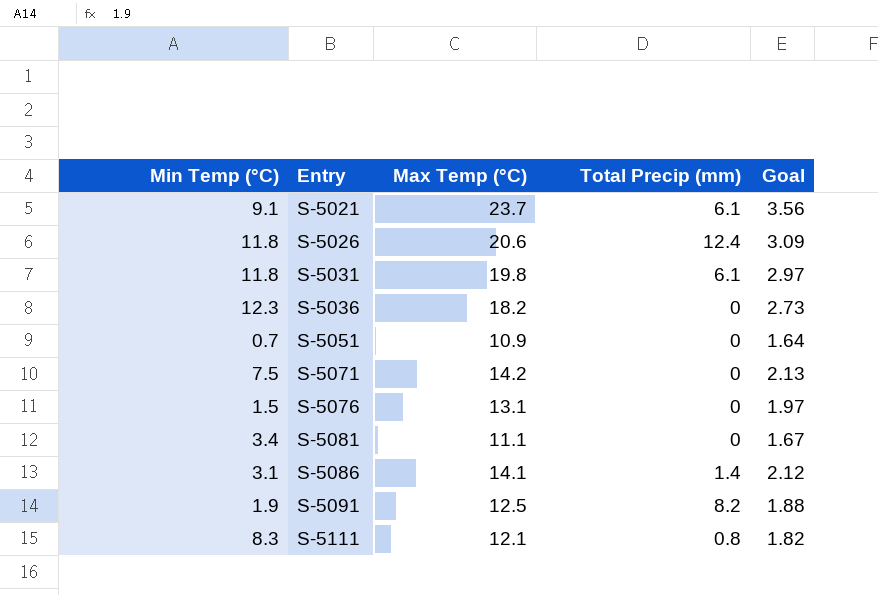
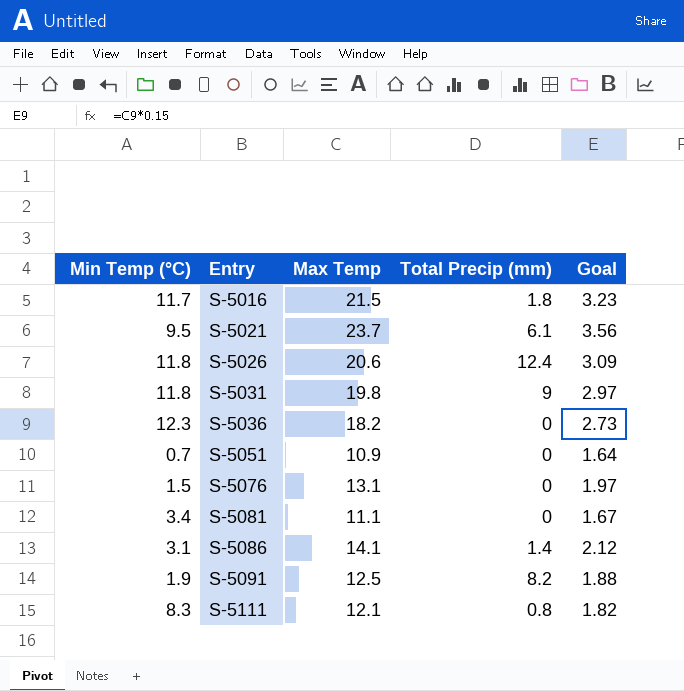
column name: Max Temp (°C) -> Max Temp
row S-5071: 7.5 | 14.2 | 0 | 2.13 -> none
row S-5016: none -> 11.7 | 21.5 | 1.8 | 3.23
S-5021 | Min Temp (°C): 9.1 -> 9.5
S-5031 | Total Precip (mm): 6.1 -> 9

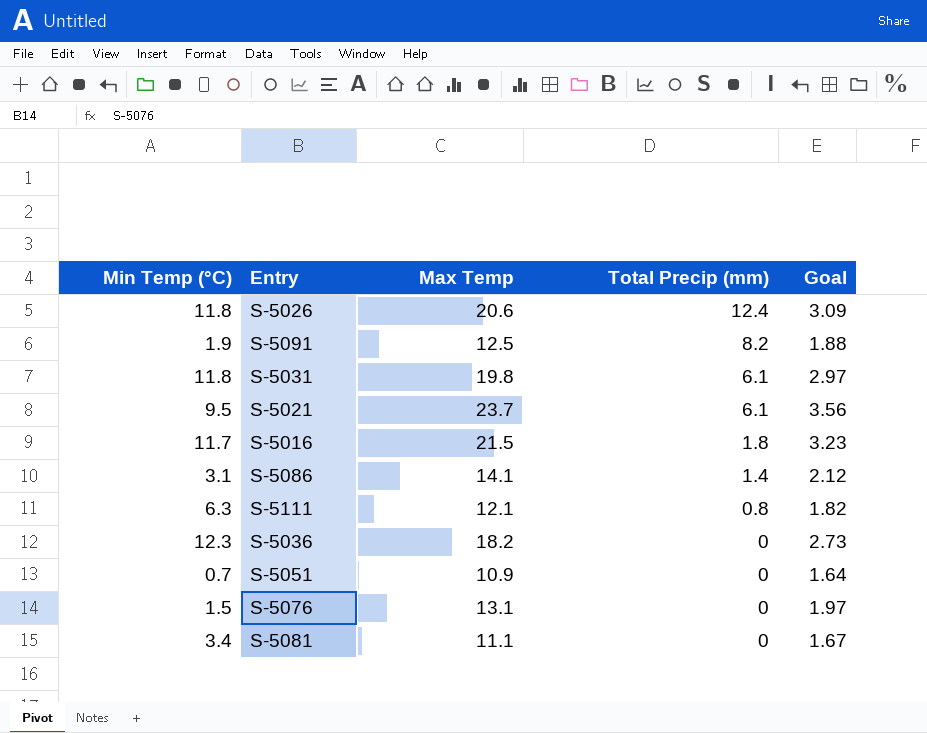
row order: Entry ascending -> Total Precip (mm) descending
S-5031 | Total Precip (mm): 9 -> 6.1
S-5111 | Min Temp (°C): 8.3 -> 6.3

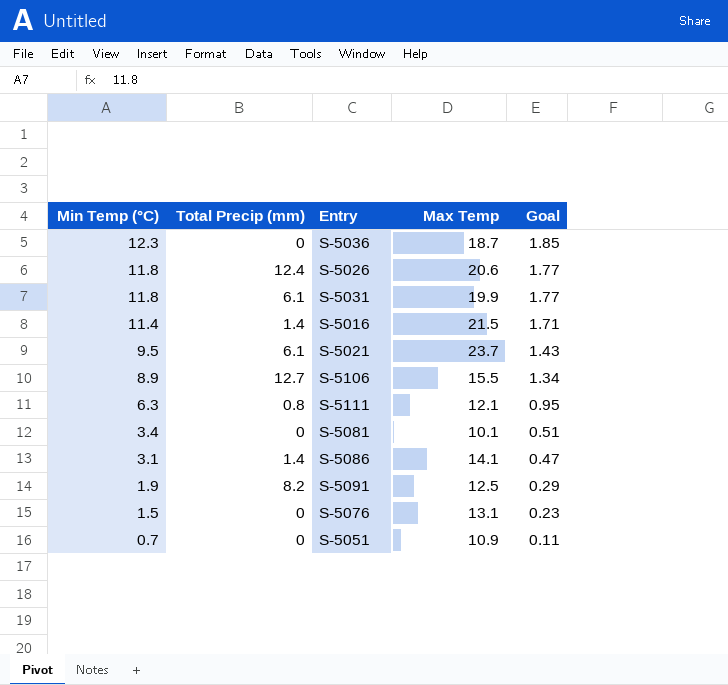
row order: Total Precip (mm) descending -> Min Temp (°C) descending
column Total Precip (mm) | position: 4 -> 2
column Goal | formula: [Max Temp] * 0.15 -> [Min Temp (°C)] * 0.15
S-5036 | Max Temp: 18.2 -> 18.7
S-5031 | Max Temp: 19.8 -> 19.9
S-5016 | Min Temp (°C): 11.7 -> 11.4
S-5016 | Total Precip (mm): 1.8 -> 1.4
row S-5106: none -> 8.9 | 12.7 | 15.5 | 1.34
S-5081 | Max Temp: 11.1 -> 10.1

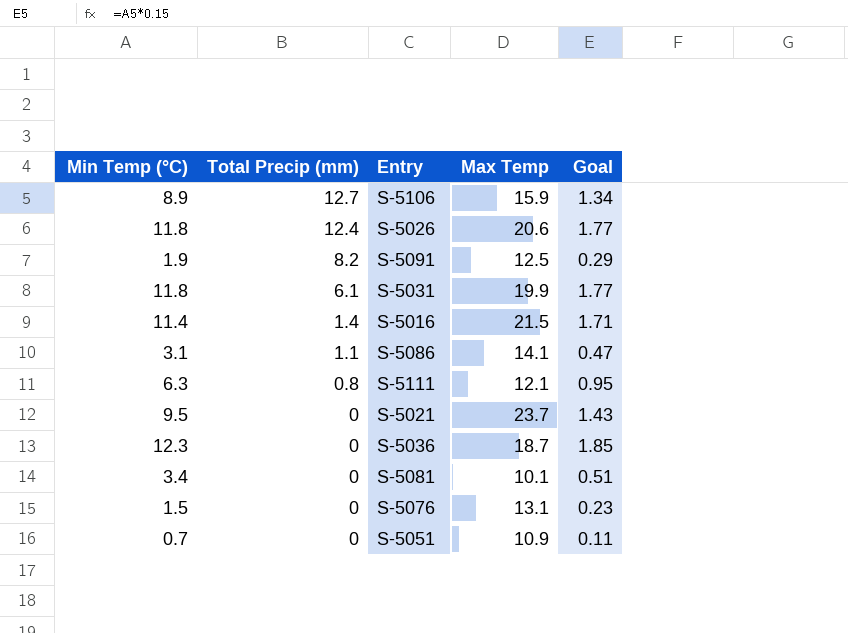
row order: Min Temp (°C) descending -> Total Precip (mm) descending
S-5106 | Max Temp: 15.5 -> 15.9
S-5086 | Total Precip (mm): 1.4 -> 1.1
S-5021 | Total Precip (mm): 6.1 -> 0

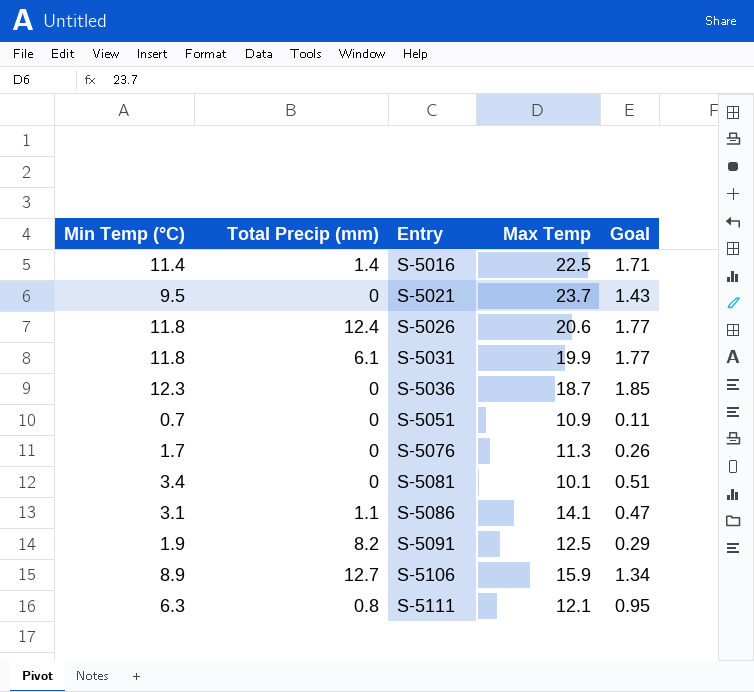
row order: Total Precip (mm) descending -> Entry ascending
S-5016 | Max Temp: 21.5 -> 22.5
S-5076 | Min Temp (°C): 1.5 -> 1.7
S-5076 | Max Temp: 13.1 -> 11.3
S-5076 | Goal: 0.23 -> 0.26

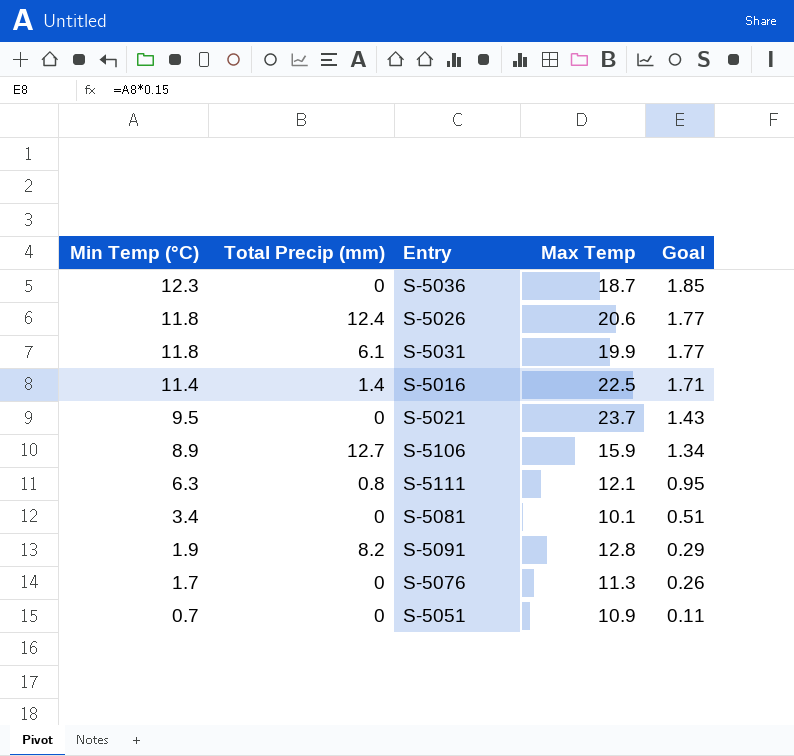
row order: Entry ascending -> Min Temp (°C) descending
row S-5086: 3.1 | 1.1 | 14.1 | 0.47 -> none
S-5091 | Max Temp: 12.5 -> 12.8

